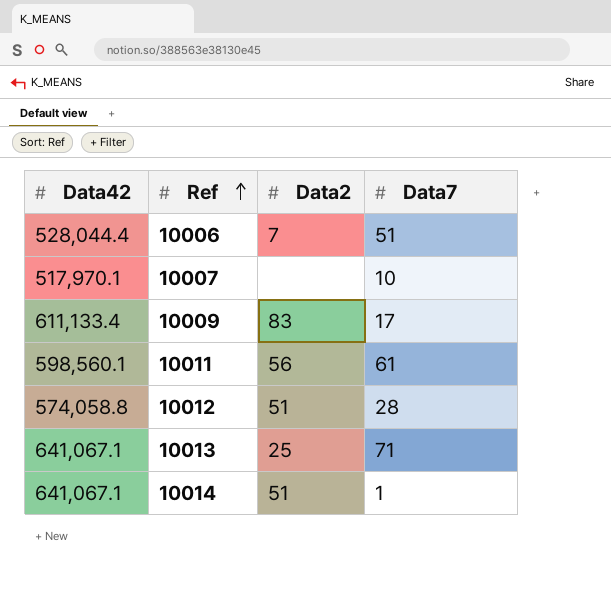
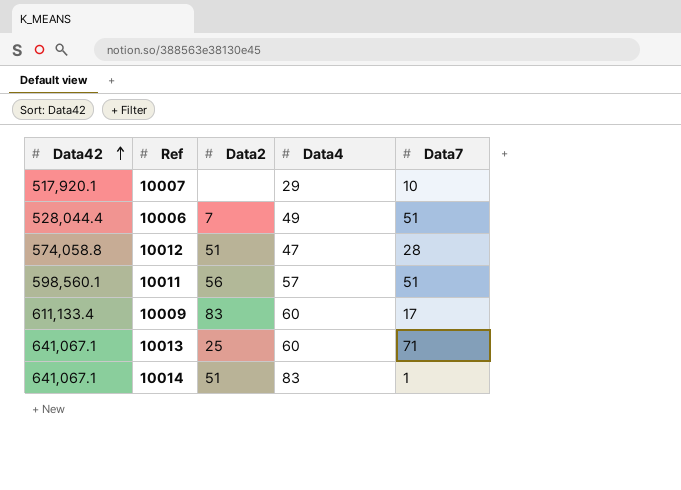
row order: Ref ascending -> Data42 ascending
column Data4 | position: none -> 4
10007 | Data42: 517,970.1 -> 517,920.1
10011 | Data7: 61 -> 51

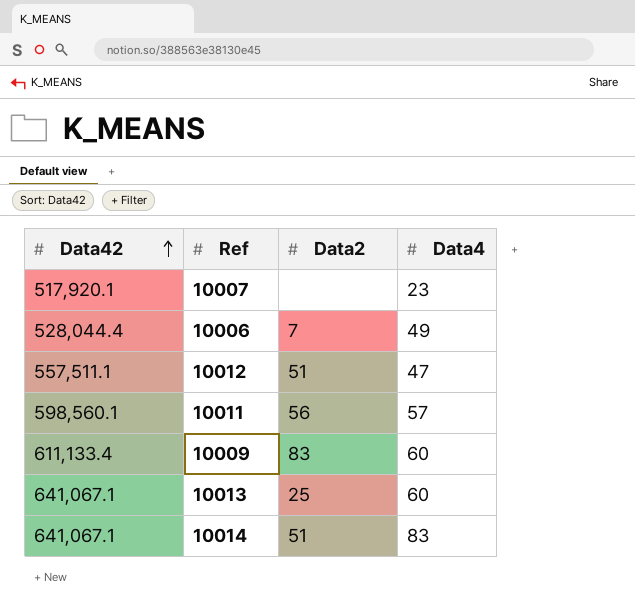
column Data7 | position: 5 -> none
10007 | Data4: 29 -> 23
10012 | Data42: 574,058.8 -> 557,511.1

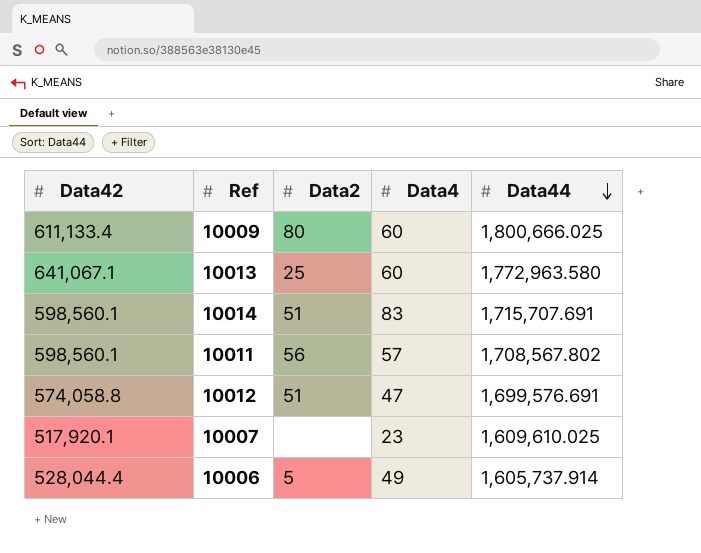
row order: Data42 ascending -> Data44 descending
column Data44 | position: none -> 5
10009 | Data2: 83 -> 80
10014 | Data42: 641,067.1 -> 598,560.1
10012 | Data42: 557,511.1 -> 574,058.8
10006 | Data2: 7 -> 5

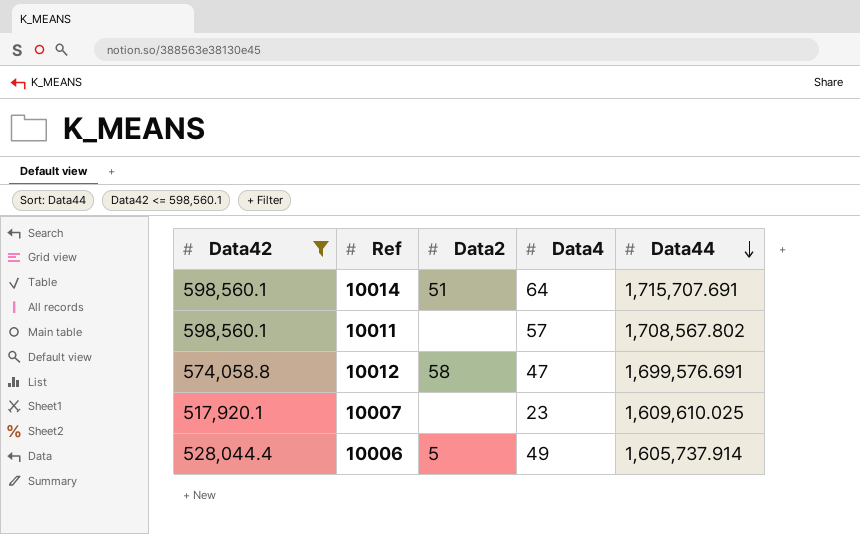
filter: none -> Data42 <= 598,560.1
10014 | Data4: 83 -> 64
10011 | Data2: 56 -> none
10012 | Data2: 51 -> 58

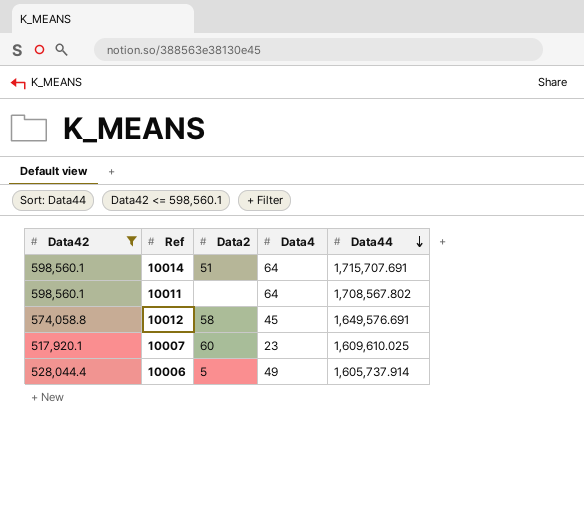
10011 | Data4: 57 -> 64
10012 | Data4: 47 -> 45
10012 | Data44: 1,699,576.691 -> 1,649,576.691
10007 | Data2: none -> 60

